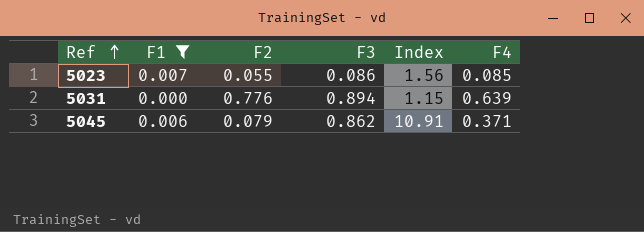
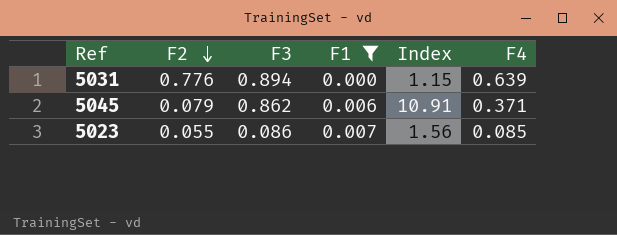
row order: Ref ascending -> F2 descending
column F1 | position: 2 -> 4

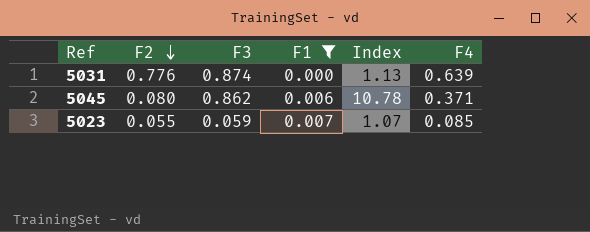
5031 | F3: 0.894 -> 0.874
5031 | Index: 1.15 -> 1.13
5045 | F2: 0.079 -> 0.080
5045 | Index: 10.91 -> 10.78
5023 | F3: 0.086 -> 0.059
5023 | Index: 1.56 -> 1.07

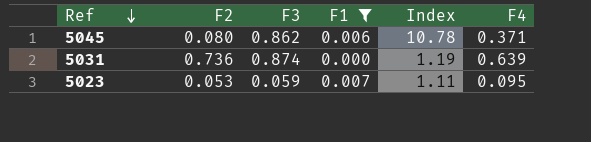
row order: F2 descending -> Ref descending
5031 | F2: 0.776 -> 0.736
5031 | Index: 1.13 -> 1.19
5023 | F2: 0.055 -> 0.053
5023 | Index: 1.07 -> 1.11
5023 | F4: 0.085 -> 0.095

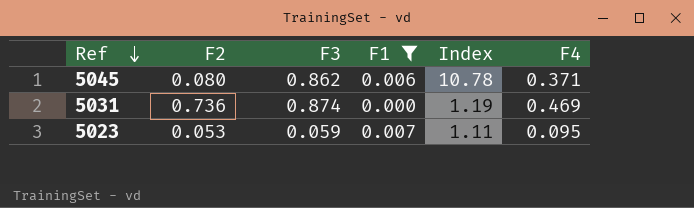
5031 | F4: 0.639 -> 0.469

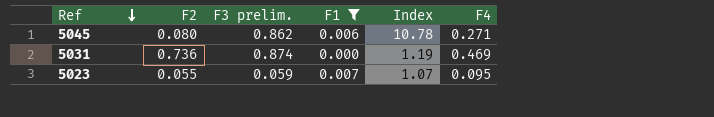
column name: F3 -> F3 prelim.
5045 | F4: 0.371 -> 0.271
5023 | F2: 0.053 -> 0.055
5023 | Index: 1.11 -> 1.07

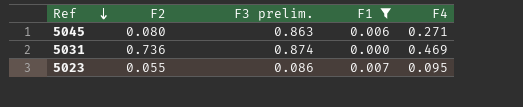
column Index | formula: [F3 prelim.] / [F2] -> none
5045 | F3 prelim.: 0.862 -> 0.863
5023 | F3 prelim.: 0.059 -> 0.086

